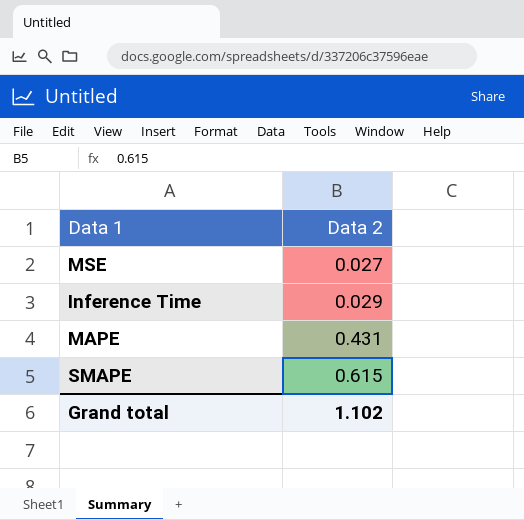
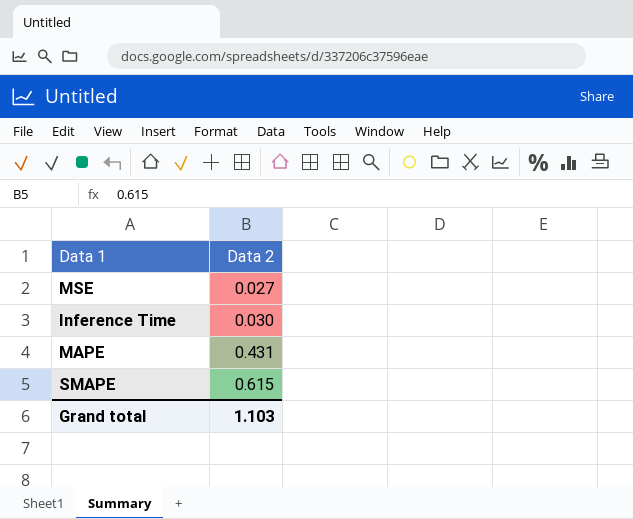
Inference Time | Data 2: 0.029 -> 0.030
Grand total | Data 2: 1.102 -> 1.103

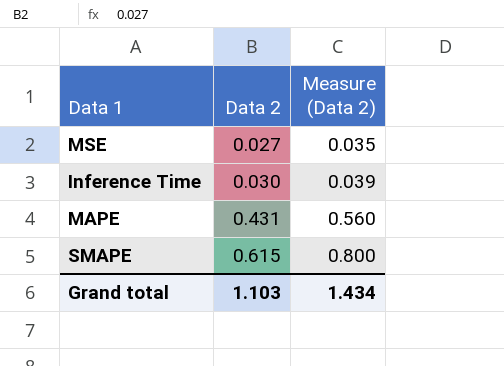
column Measure (Data 2) | formula: none -> [Data 2] * 1.3

